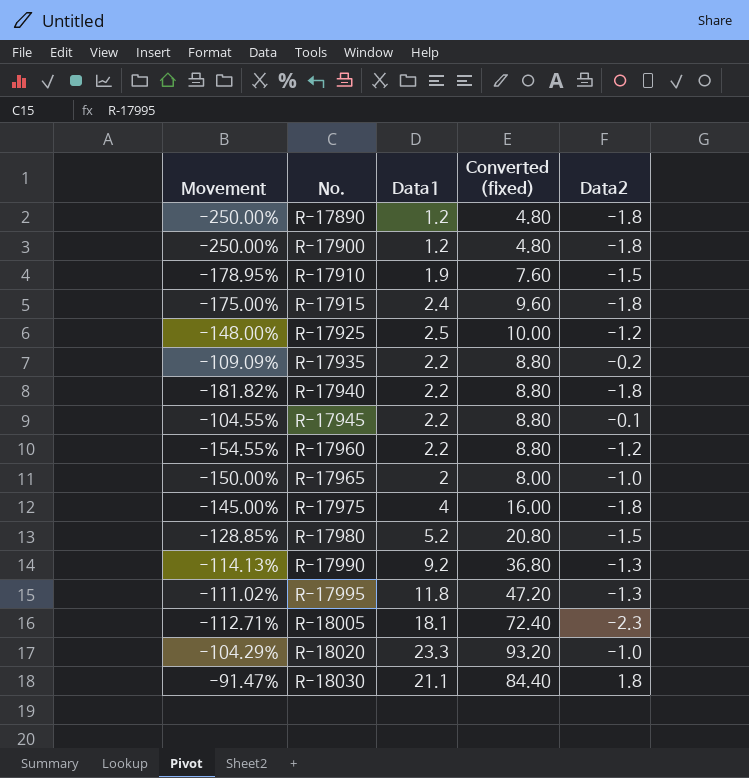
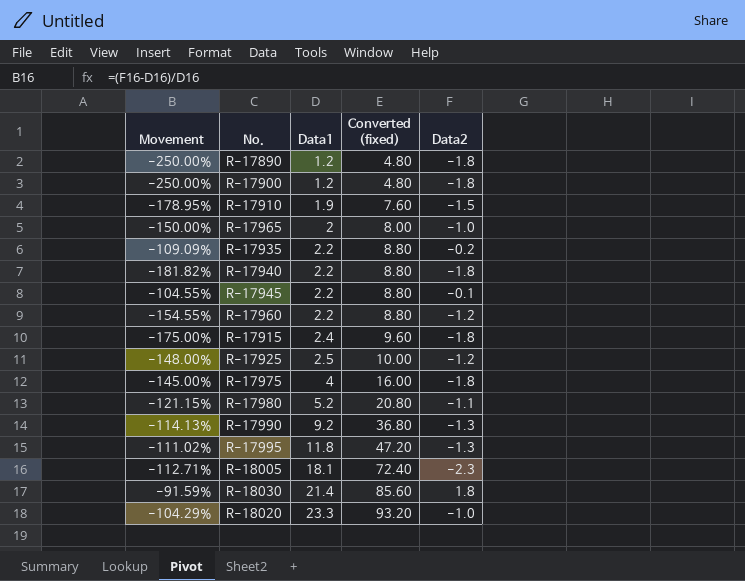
row order: No. ascending -> Data1 ascending
R-17980 | Movement: -128.85% -> -121.15%
R-17980 | Data2: -1.5 -> -1.1
R-18030 | Movement: -91.47% -> -91.59%
R-18030 | Data1: 21.1 -> 21.4
R-18030 | Converted (fixed): 84.40 -> 85.60

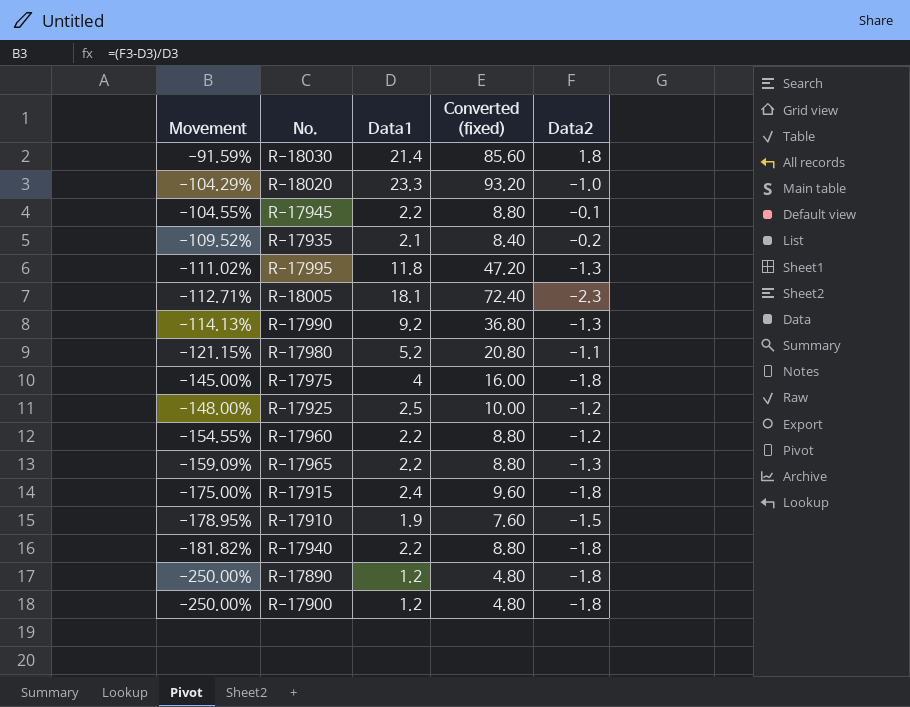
row order: Data1 ascending -> Movement descending
R-17935 | Movement: -109.09% -> -109.52%
R-17935 | Data1: 2.2 -> 2.1
R-17935 | Converted (fixed): 8.80 -> 8.40
R-17965 | Movement: -150.00% -> -159.09%
R-17965 | Data1: 2 -> 2.2
R-17965 | Converted (fixed): 8.00 -> 8.80
R-17965 | Data2: -1.0 -> -1.3

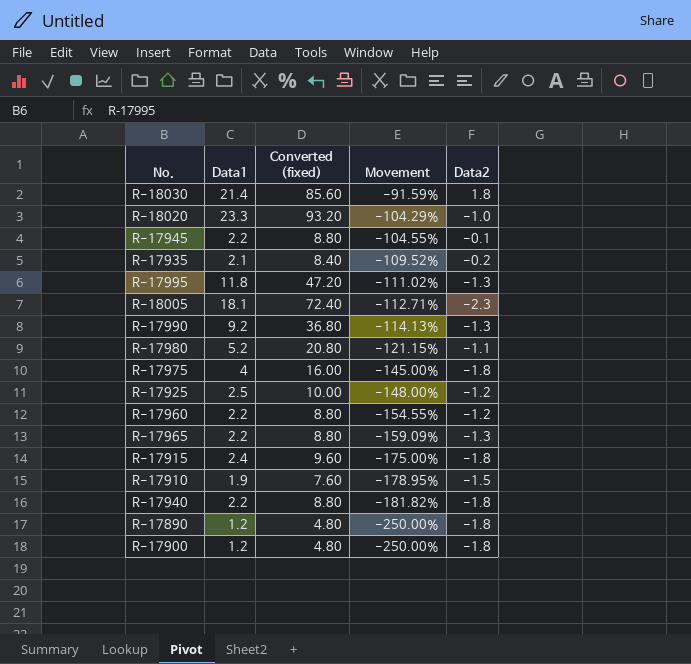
column Movement | position: 1 -> 4

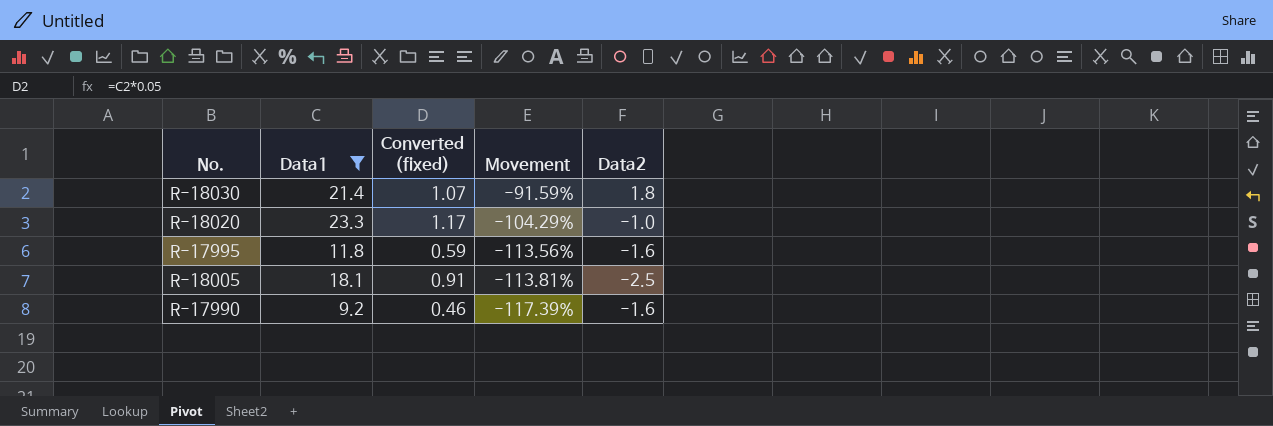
filter: none -> Data1 >= 9.2
column Converted (fixed) | formula: [Data1] * 4 -> [Data1] * 0.05
R-17995 | Movement: -111.02% -> -113.56%
R-17995 | Data2: -1.3 -> -1.6
R-18005 | Movement: -112.71% -> -113.81%
R-18005 | Data2: -2.3 -> -2.5
R-17990 | Movement: -114.13% -> -117.39%
R-17990 | Data2: -1.3 -> -1.6

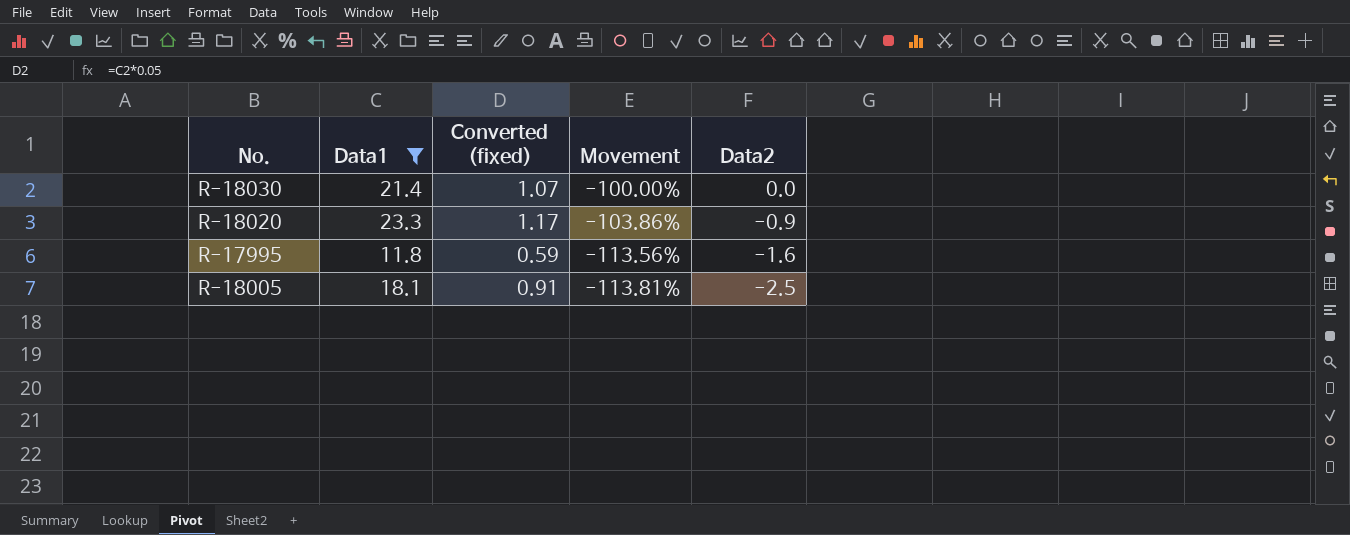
row R-17990: 9.2 | 0.46 | -117.39% | -1.6 -> none
R-18030 | Movement: -91.59% -> -100.00%
R-18030 | Data2: 1.8 -> 0.0
R-18020 | Movement: -104.29% -> -103.86%
R-18020 | Data2: -1.0 -> -0.9

